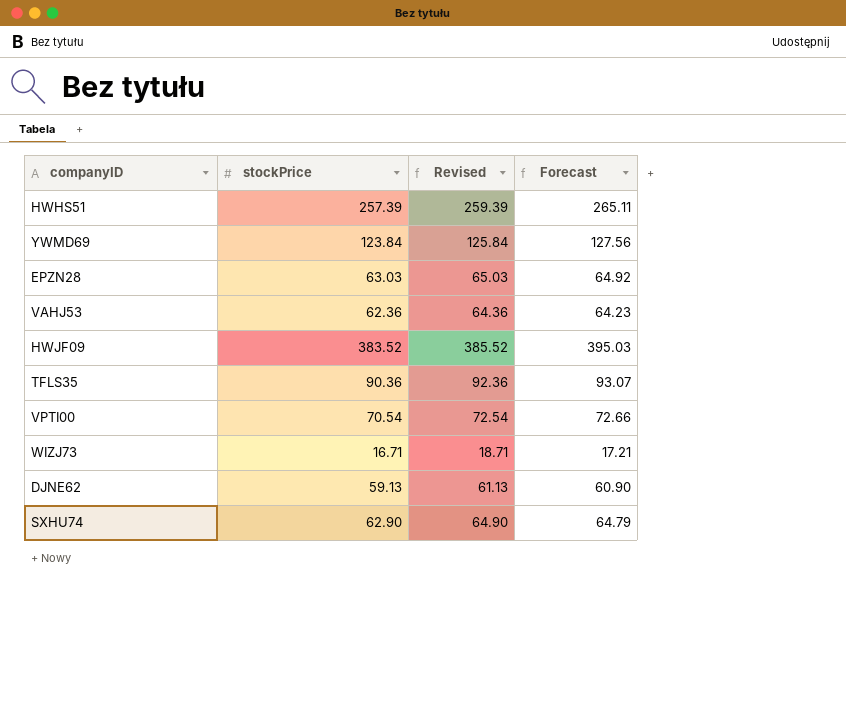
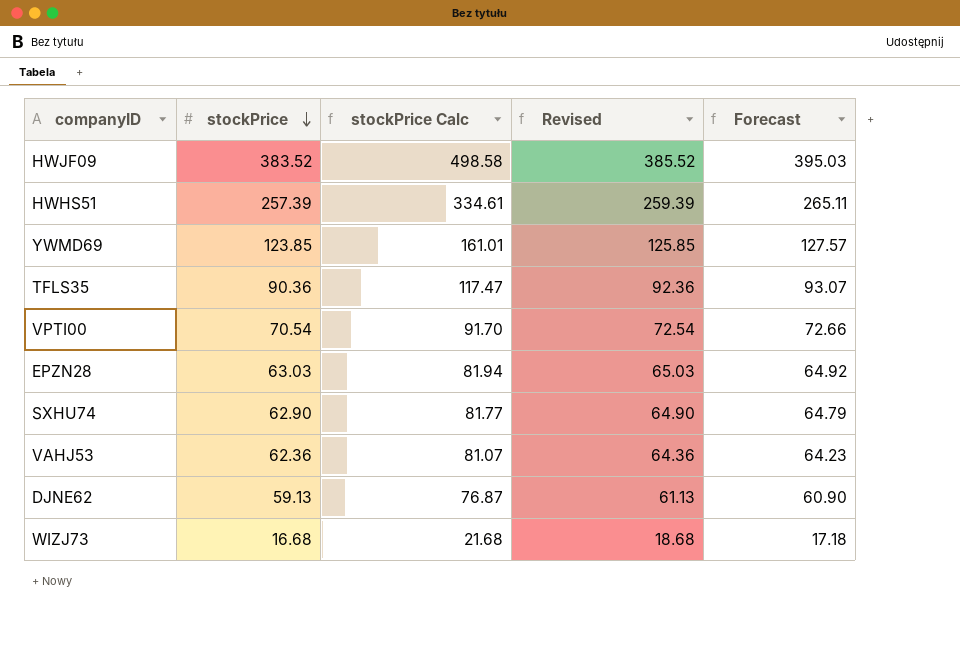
row order: none -> stockPrice descending
column stockPrice Calc | formula: none -> [stockPrice] * 1.3
YWMD69 | stockPrice: 123.84 -> 123.85
YWMD69 | Revised: 125.84 -> 125.85
YWMD69 | Forecast: 127.56 -> 127.57
WIZJ73 | stockPrice: 16.71 -> 16.68
WIZJ73 | Revised: 18.71 -> 18.68
WIZJ73 | Forecast: 17.21 -> 17.18

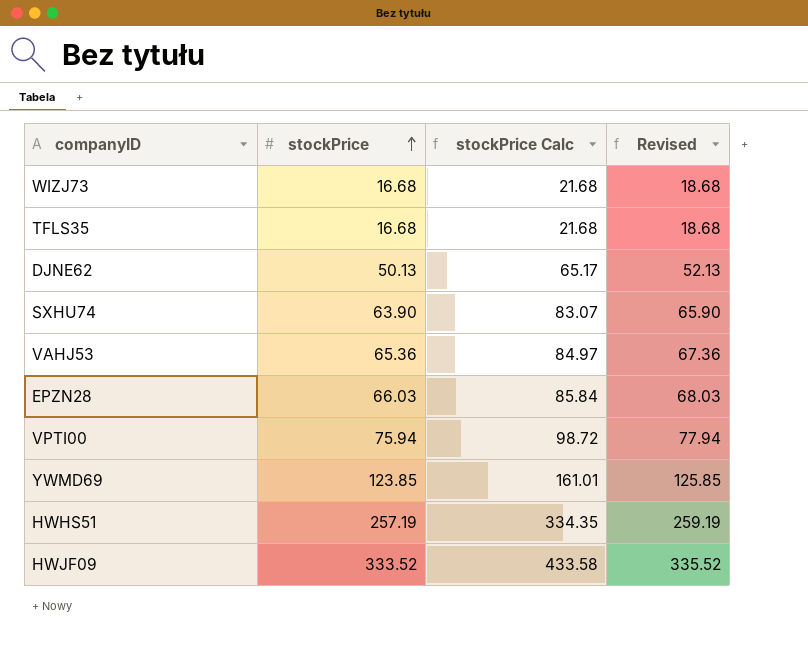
row order: stockPrice descending -> stockPrice ascending
column Forecast | formula: [stockPrice] * 1.03 -> none
TFLS35 | stockPrice: 90.36 -> 16.68
TFLS35 | stockPrice Calc: 117.47 -> 21.68
TFLS35 | Revised: 92.36 -> 18.68
DJNE62 | stockPrice: 59.13 -> 50.13
DJNE62 | stockPrice Calc: 76.87 -> 65.17
DJNE62 | Revised: 61.13 -> 52.13
SXHU74 | stockPrice: 62.90 -> 63.90
SXHU74 | stockPrice Calc: 81.77 -> 83.07
SXHU74 | Revised: 64.90 -> 65.90
VAHJ53 | stockPrice: 62.36 -> 65.36
VAHJ53 | stockPrice Calc: 81.07 -> 84.97
VAHJ53 | Revised: 64.36 -> 67.36
EPZN28 | stockPrice: 63.03 -> 66.03
EPZN28 | stockPrice Calc: 81.94 -> 85.84
EPZN28 | Revised: 65.03 -> 68.03
VPTI00 | stockPrice: 70.54 -> 75.94
VPTI00 | stockPrice Calc: 91.70 -> 98.72
VPTI00 | Revised: 72.54 -> 77.94
HWHS51 | stockPrice: 257.39 -> 257.19
HWHS51 | stockPrice Calc: 334.61 -> 334.35
HWHS51 | Revised: 259.39 -> 259.19
HWJF09 | stockPrice: 383.52 -> 333.52
HWJF09 | stockPrice Calc: 498.58 -> 433.58
HWJF09 | Revised: 385.52 -> 335.52

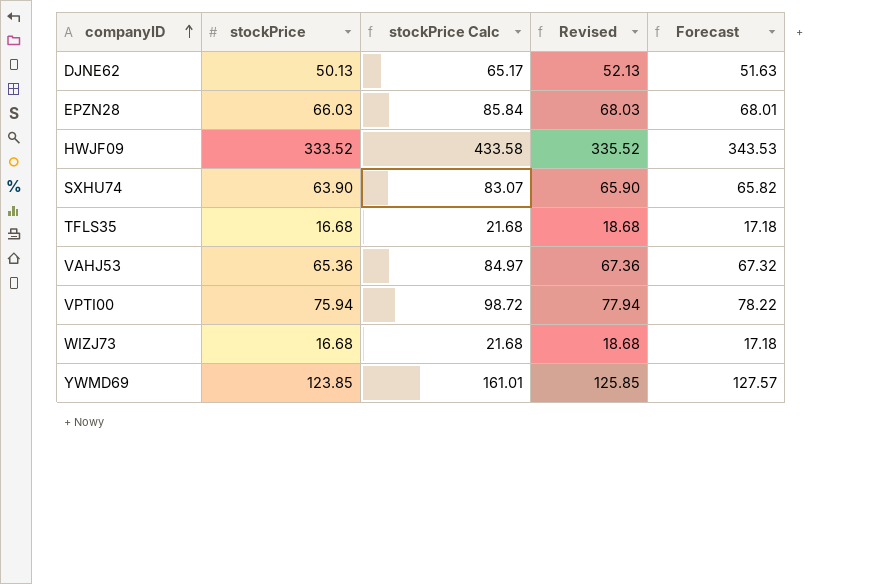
row order: stockPrice ascending -> companyID ascending
column Forecast | formula: none -> [stockPrice] * 1.03
row HWHS51: 257.19 | 334.35 | 259.19 -> none

